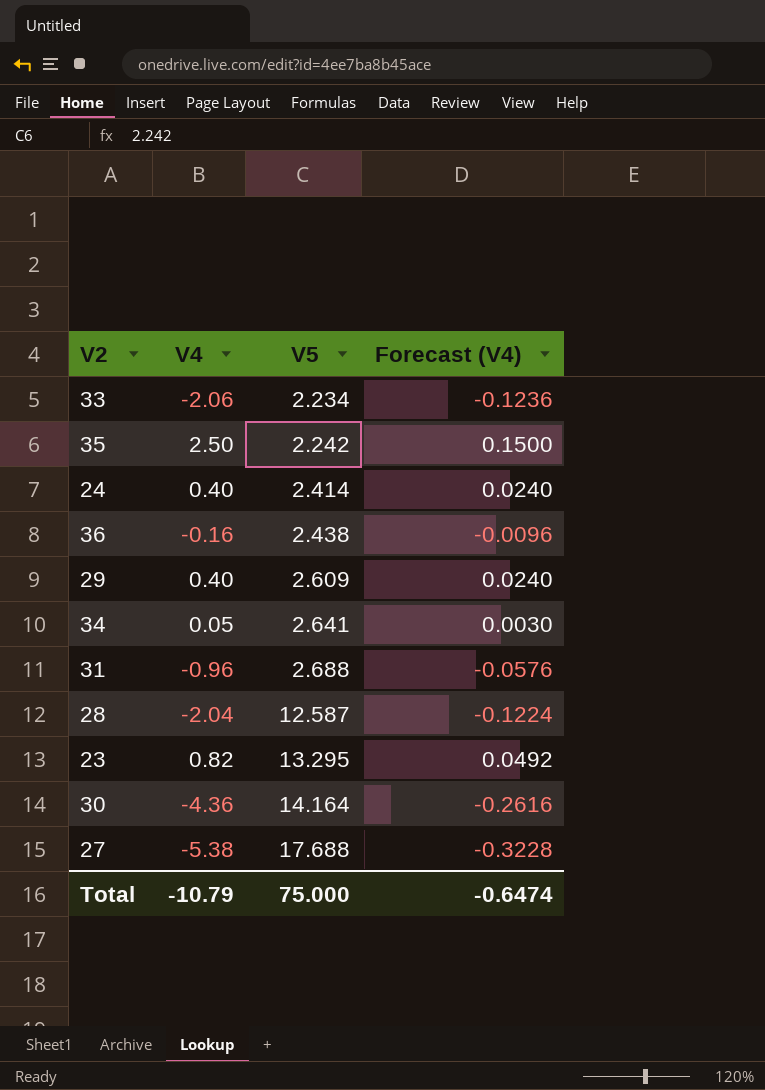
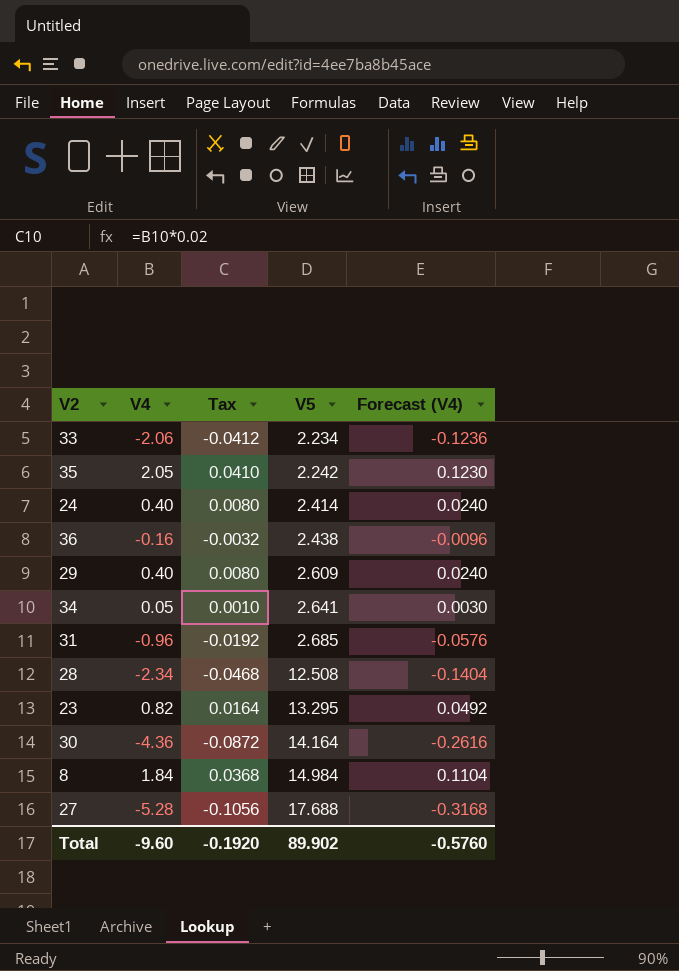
column Tax | formula: none -> [V4] * 0.02
35 | V4: 2.50 -> 2.05
35 | Forecast (V4): 0.1500 -> 0.1230
31 | V5: 2.688 -> 2.685
28 | V4: -2.04 -> -2.34
28 | V5: 12.587 -> 12.508
28 | Forecast (V4): -0.1224 -> -0.1404
row 8: none -> 1.84 | 0.0368 | 14.984 | 0.1104
27 | V4: -5.38 -> -5.28
27 | Forecast (V4): -0.3228 -> -0.3168
Total | V4: -10.79 -> -9.60
Total | V5: 75.000 -> 89.902
Total | Forecast (V4): -0.6474 -> -0.5760

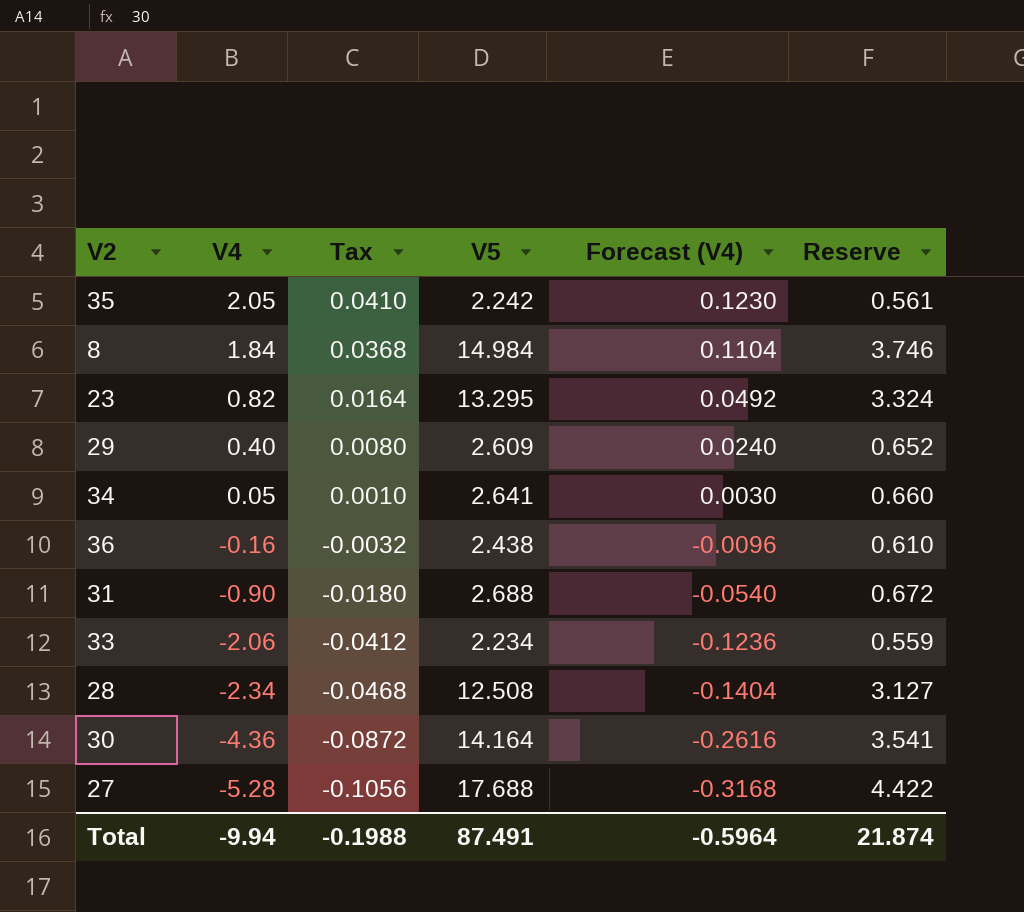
row order: V5 ascending -> V4 descending
column Reserve | formula: none -> [V5] * 0.25
row 24: 0.40 | 0.0080 | 2.414 | 0.0240 -> none
31 | V4: -0.96 -> -0.90
31 | Tax: -0.0192 -> -0.0180
31 | V5: 2.685 -> 2.688
31 | Forecast (V4): -0.0576 -> -0.0540
Total | V4: -9.60 -> -9.94
Total | Tax: -0.1920 -> -0.1988
Total | V5: 89.902 -> 87.491
Total | Forecast (V4): -0.5760 -> -0.5964

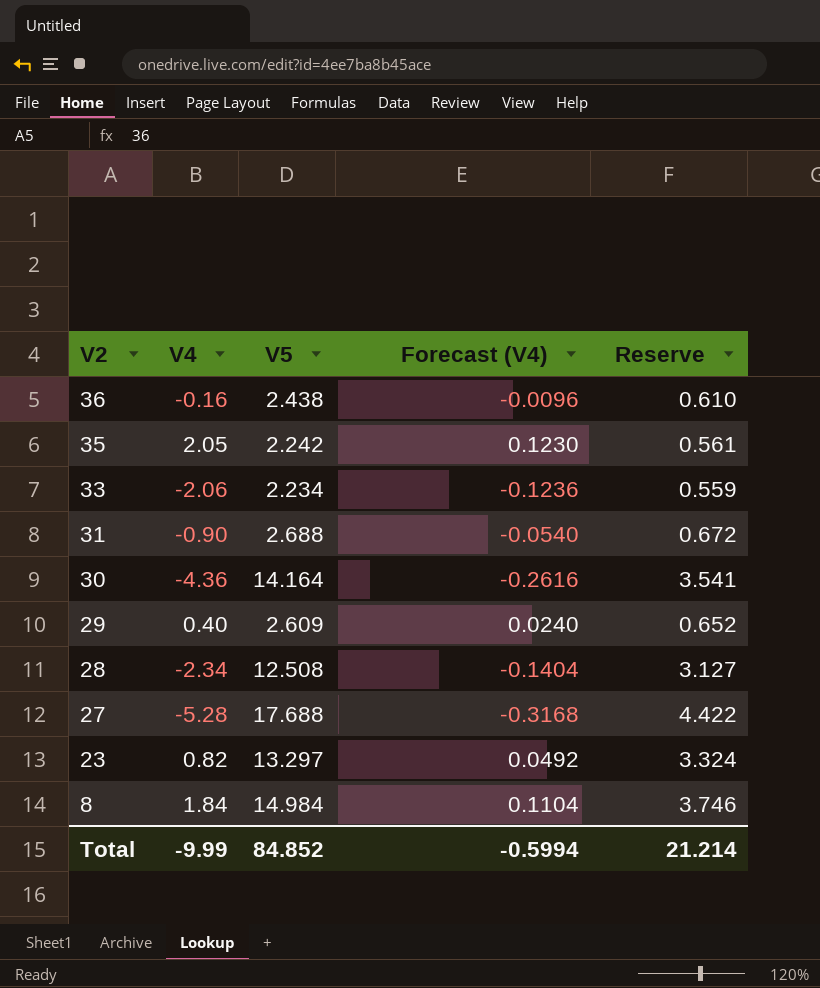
row order: V4 descending -> V2 descending
column Tax | formula: [V4] * 0.02 -> none
row 34: 0.05 | 0.0010 | 2.641 | 0.0030 | 0.660 -> none
23 | V5: 13.295 -> 13.297
Total | V4: -9.94 -> -9.99
Total | V5: 87.491 -> 84.852
Total | Forecast (V4): -0.5964 -> -0.5994
Total | Reserve: 21.874 -> 21.214

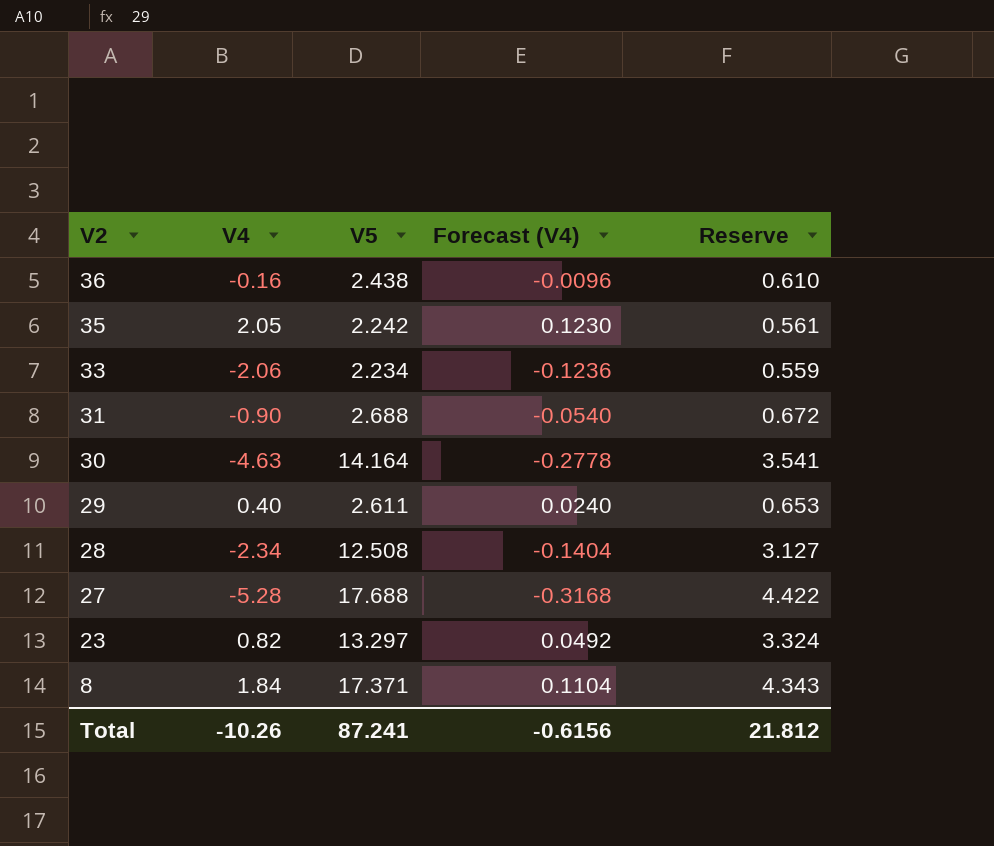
30 | V4: -4.36 -> -4.63
30 | Forecast (V4): -0.2616 -> -0.2778
29 | V5: 2.609 -> 2.611
29 | Reserve: 0.652 -> 0.653
8 | V5: 14.984 -> 17.371
8 | Reserve: 3.746 -> 4.343
Total | V4: -9.99 -> -10.26
Total | V5: 84.852 -> 87.241
Total | Forecast (V4): -0.5994 -> -0.6156
Total | Reserve: 21.214 -> 21.812

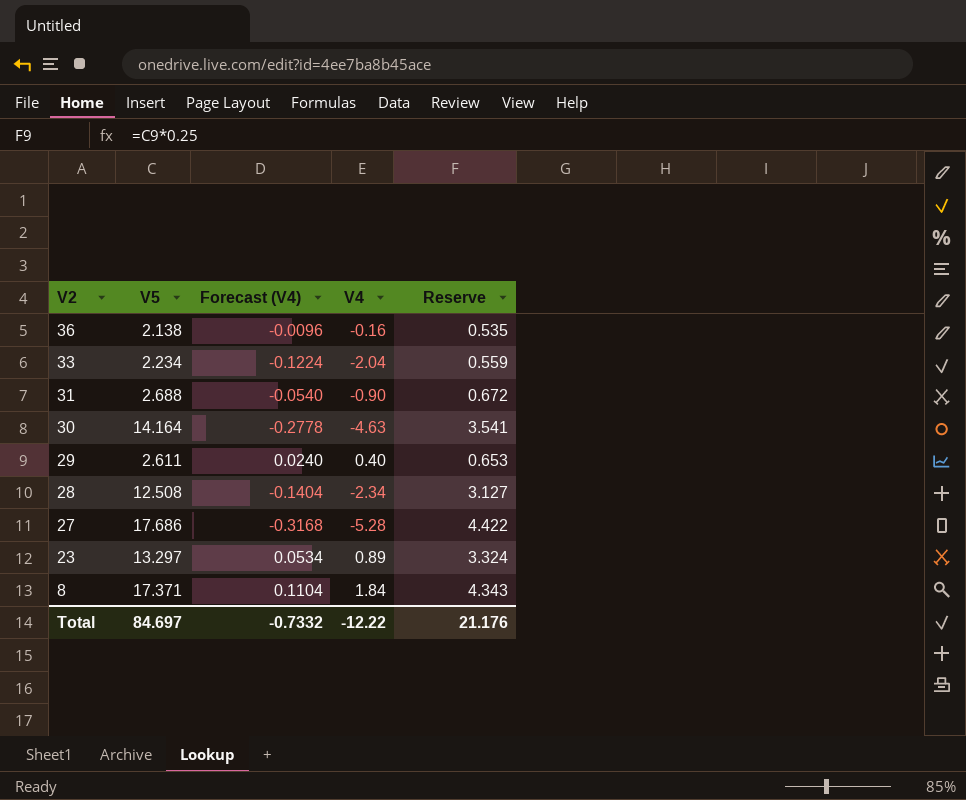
column V4 | position: 2 -> 4
row 35: 2.05 | 2.242 | 0.1230 | 0.561 -> none
36 | V5: 2.438 -> 2.138
36 | Reserve: 0.610 -> 0.535
33 | Forecast (V4): -0.1236 -> -0.1224
33 | V4: -2.06 -> -2.04
27 | V5: 17.688 -> 17.686
23 | Forecast (V4): 0.0492 -> 0.0534
23 | V4: 0.82 -> 0.89
Total | V5: 87.241 -> 84.697
Total | Forecast (V4): -0.6156 -> -0.7332
Total | V4: -10.26 -> -12.22
Total | Reserve: 21.812 -> 21.176

